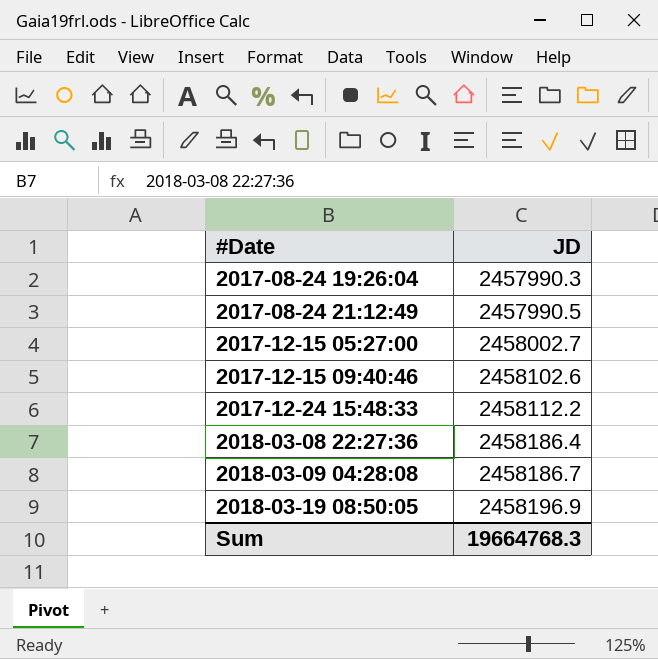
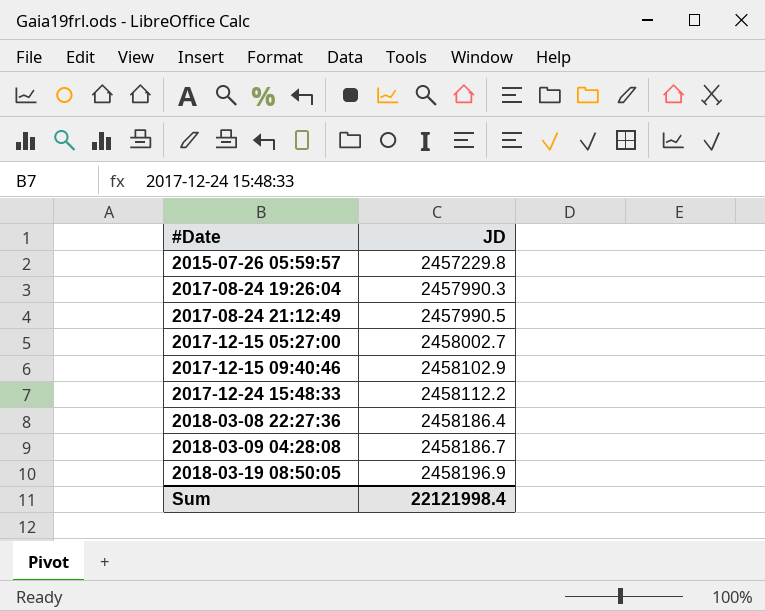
row 2015-07-26 05:59:57: none -> 2457229.8
2017-12-15 09:40:46 | JD: 2458102.6 -> 2458102.9
Sum | JD: 19664768.3 -> 22121998.4

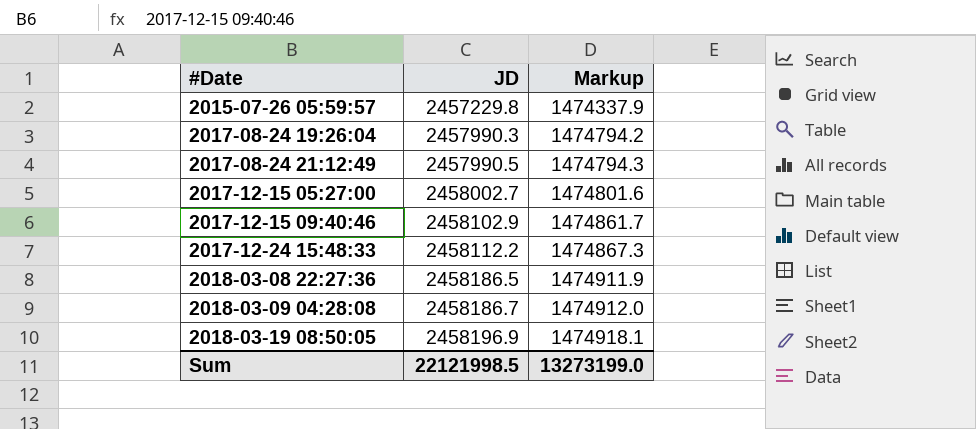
column Markup | formula: none -> [JD] * 0.6
2018-03-08 22:27:36 | JD: 2458186.4 -> 2458186.5
Sum | JD: 22121998.4 -> 22121998.5

